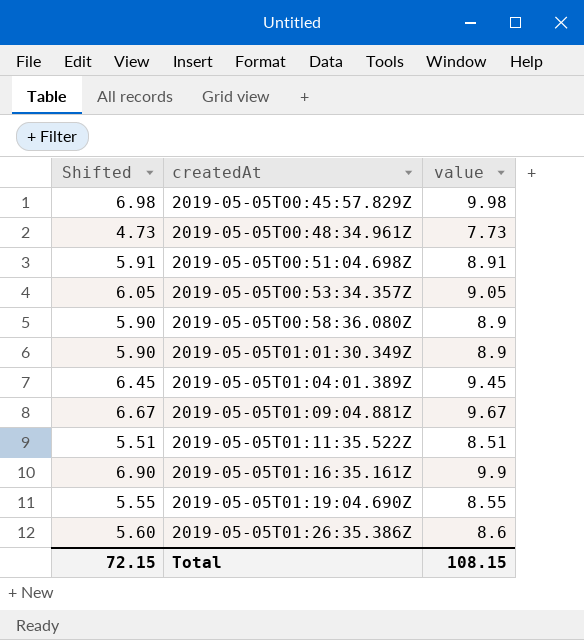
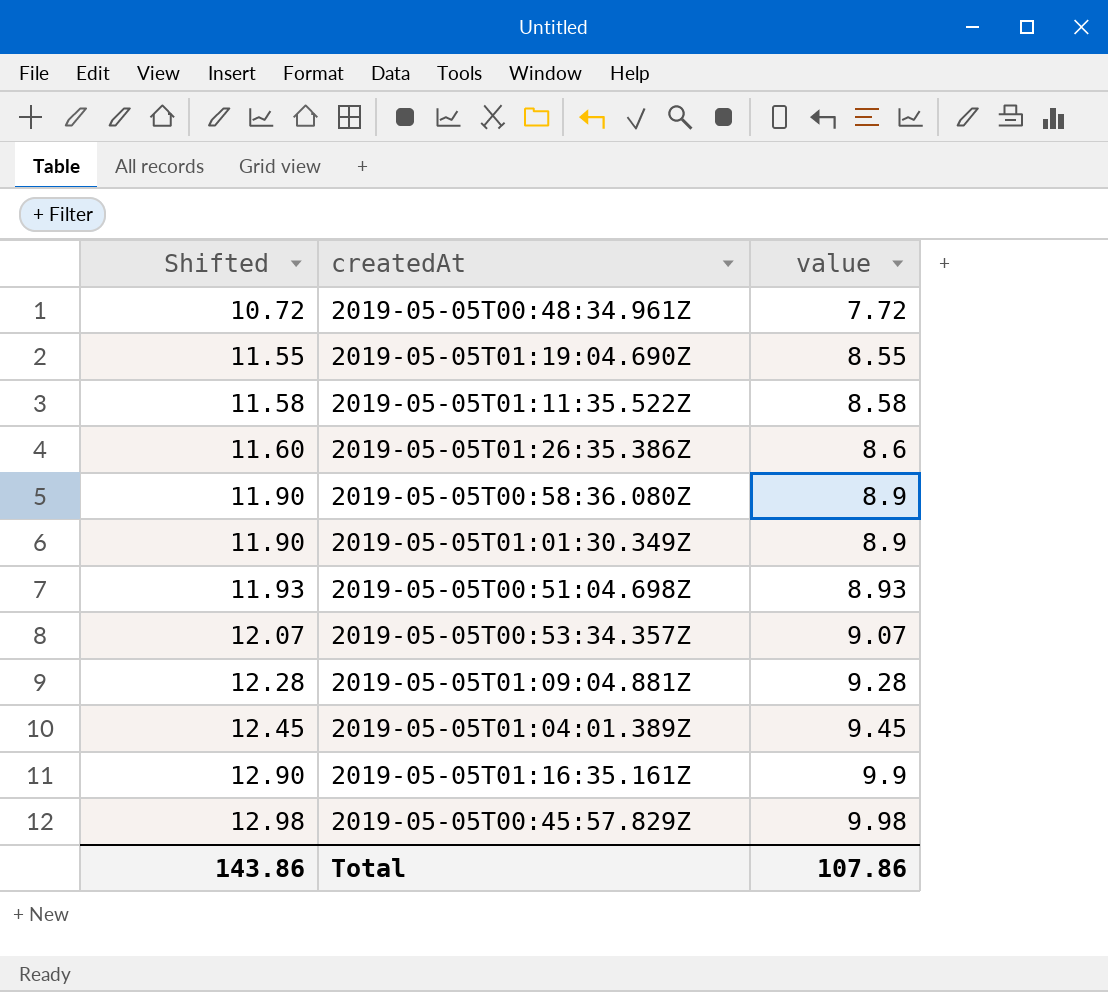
row order: createdAt ascending -> Shifted ascending
column Shifted | formula: [value] - 3 -> [value] + 3
2019-05-05T00:48:34.961Z | value: 7.73 -> 7.72
2019-05-05T01:11:35.522Z | value: 8.51 -> 8.58
2019-05-05T00:51:04.698Z | value: 8.91 -> 8.93
2019-05-05T00:53:34.357Z | value: 9.05 -> 9.07
2019-05-05T01:09:04.881Z | value: 9.67 -> 9.28
Total | Shifted: 72.15 -> 143.86
Total | value: 108.15 -> 107.86

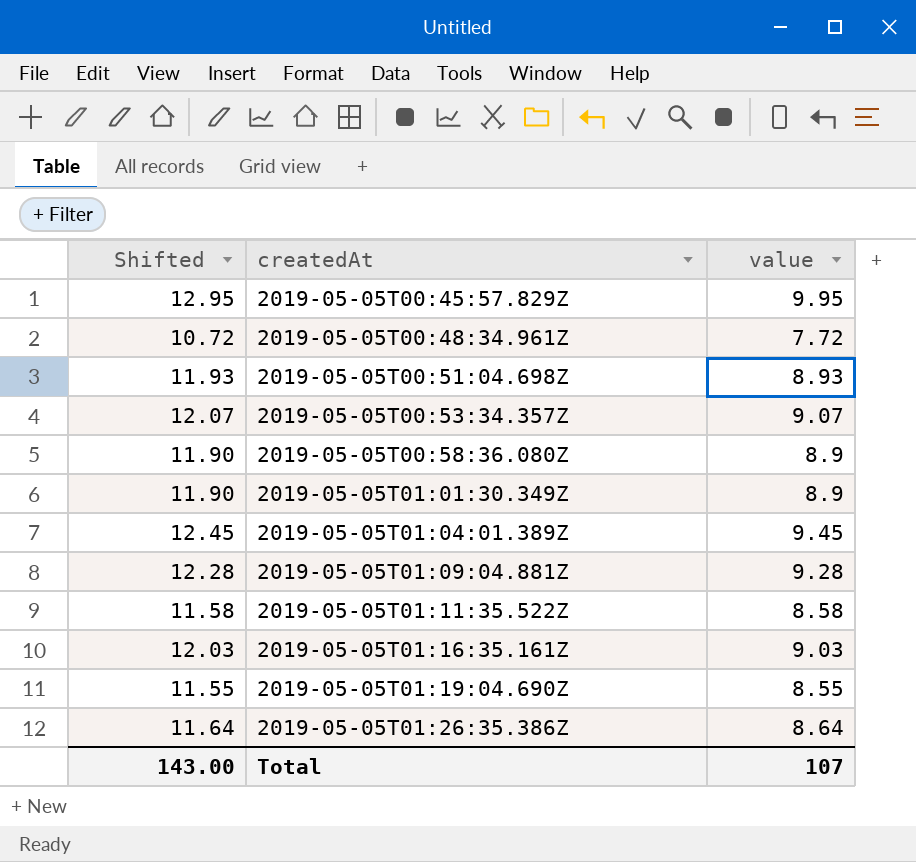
row order: Shifted ascending -> createdAt ascending
2019-05-05T00:45:57.829Z | Shifted: 12.98 -> 12.95
2019-05-05T00:45:57.829Z | value: 9.98 -> 9.95
2019-05-05T01:16:35.161Z | Shifted: 12.90 -> 12.03
2019-05-05T01:16:35.161Z | value: 9.9 -> 9.03
2019-05-05T01:26:35.386Z | Shifted: 11.60 -> 11.64
2019-05-05T01:26:35.386Z | value: 8.6 -> 8.64
Total | Shifted: 143.86 -> 143.00
Total | value: 107.86 -> 107

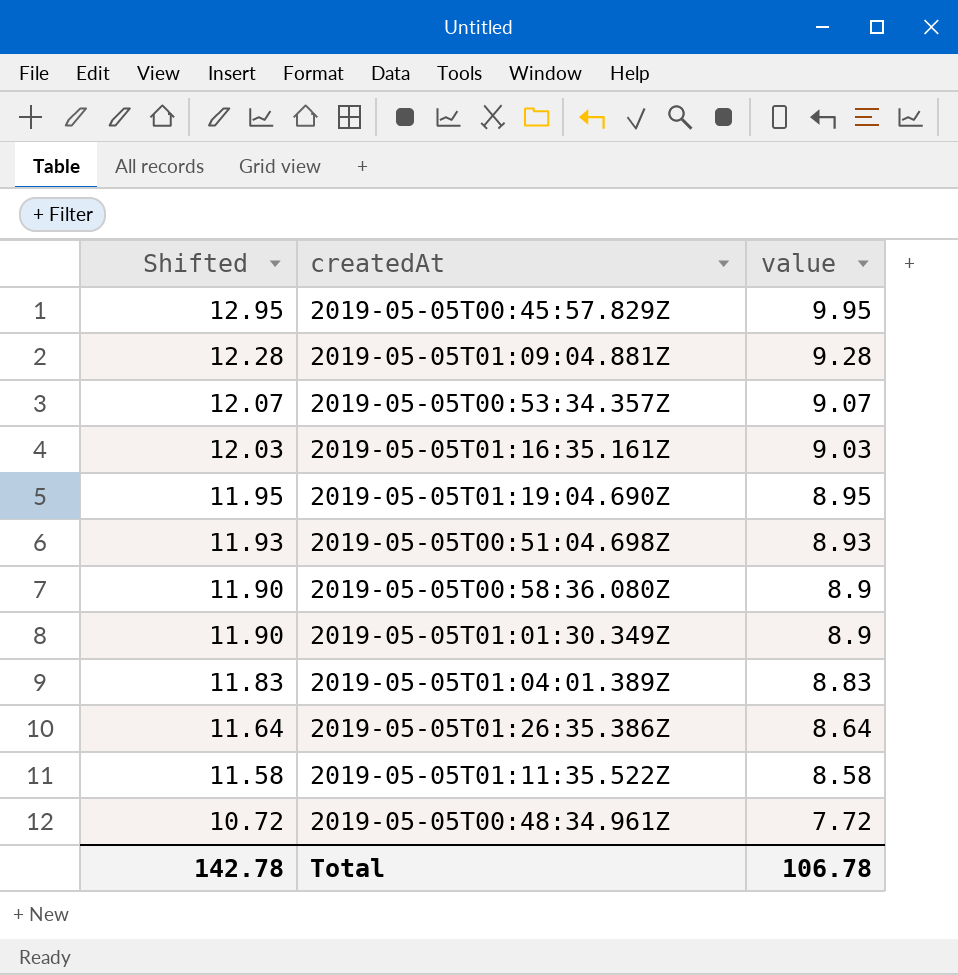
row order: createdAt ascending -> Shifted descending
2019-05-05T01:19:04.690Z | Shifted: 11.55 -> 11.95
2019-05-05T01:19:04.690Z | value: 8.55 -> 8.95
2019-05-05T01:04:01.389Z | Shifted: 12.45 -> 11.83
2019-05-05T01:04:01.389Z | value: 9.45 -> 8.83
Total | Shifted: 143.00 -> 142.78
Total | value: 107 -> 106.78

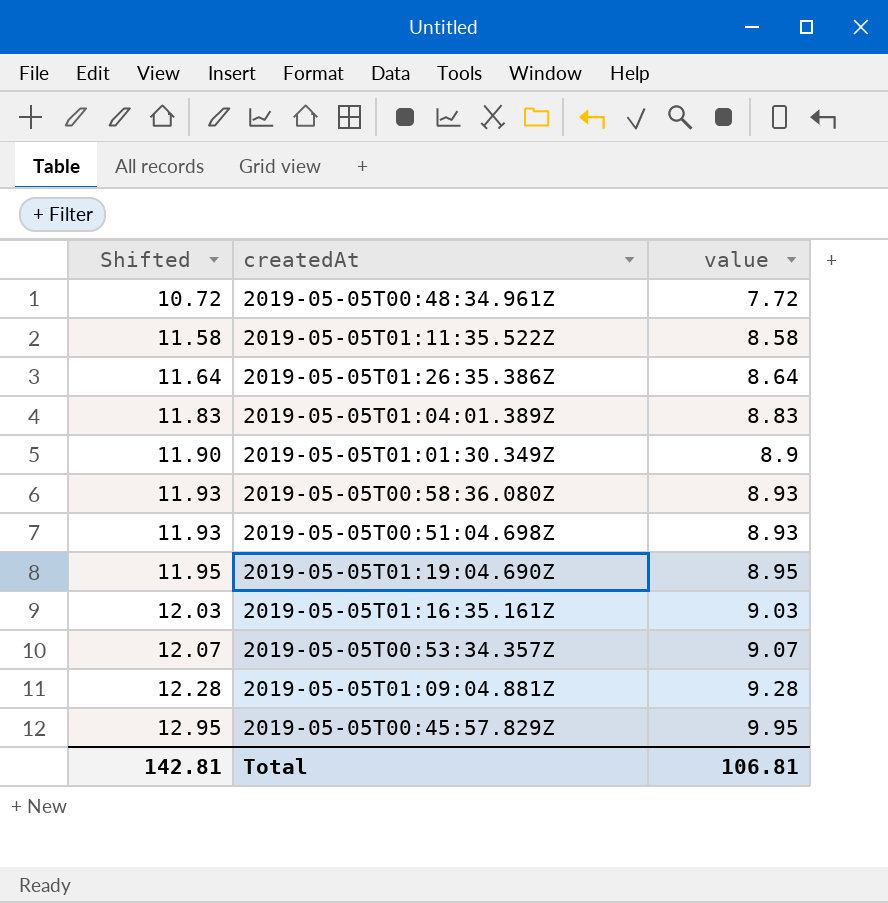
row order: Shifted descending -> Shifted ascending
2019-05-05T00:58:36.080Z | Shifted: 11.90 -> 11.93
2019-05-05T00:58:36.080Z | value: 8.9 -> 8.93
Total | Shifted: 142.78 -> 142.81
Total | value: 106.78 -> 106.81

